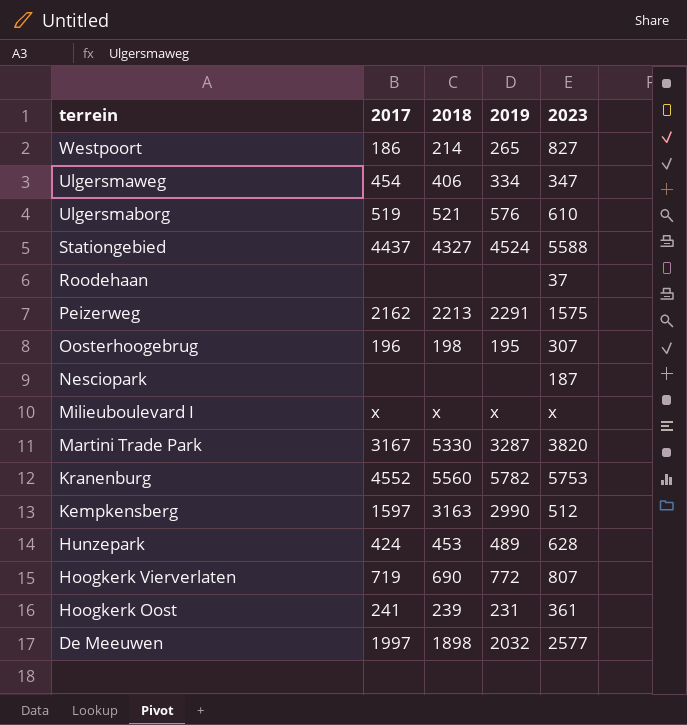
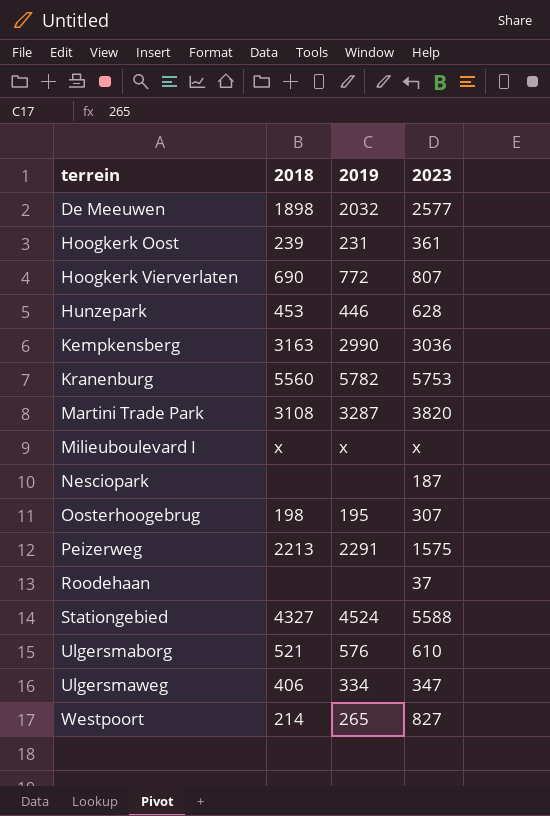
row order: terrein descending -> terrein ascending
column 2017 | position: 2 -> none
Hunzepark | 2019: 489 -> 446
Kempkensberg | 2023: 512 -> 3036
Martini Trade Park | 2018: 5330 -> 3108

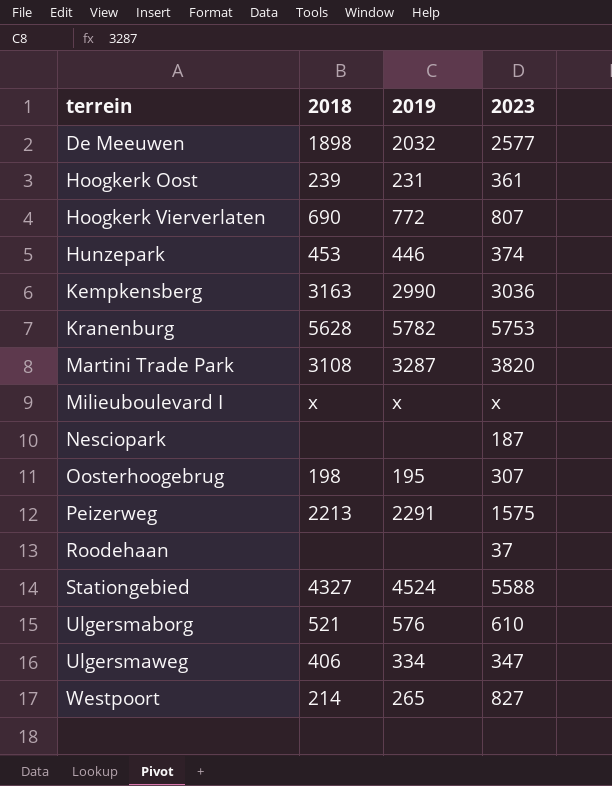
Hunzepark | 2023: 628 -> 374
Kranenburg | 2018: 5560 -> 5628

